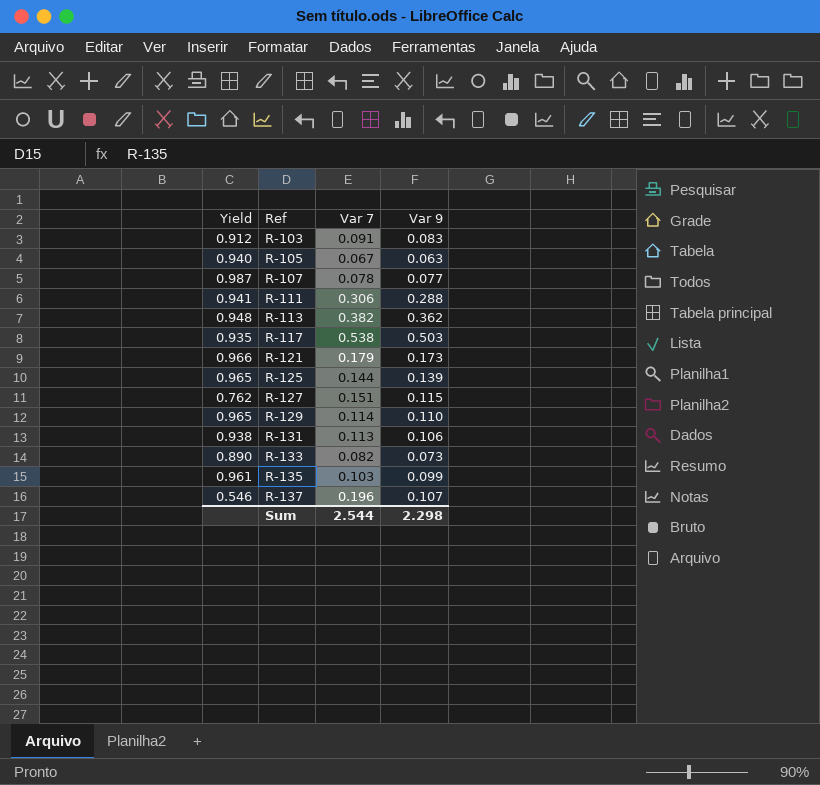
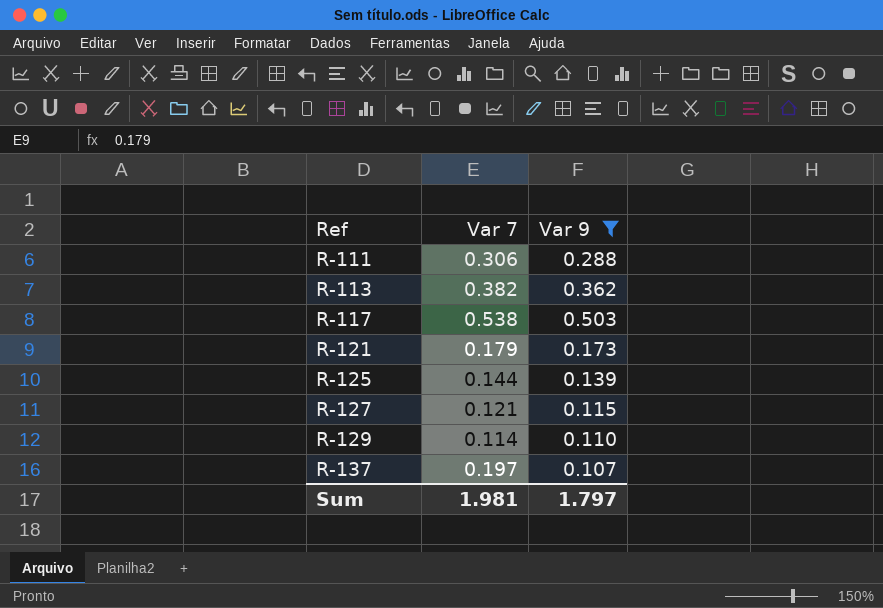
filter: none -> Var 9 >= 0.107
column Yield | formula: [Var 9] / [Var 7] -> none
R-127 | Var 7: 0.151 -> 0.121
R-137 | Var 7: 0.196 -> 0.197
Sum | Var 7: 2.544 -> 1.981
Sum | Var 9: 2.298 -> 1.797

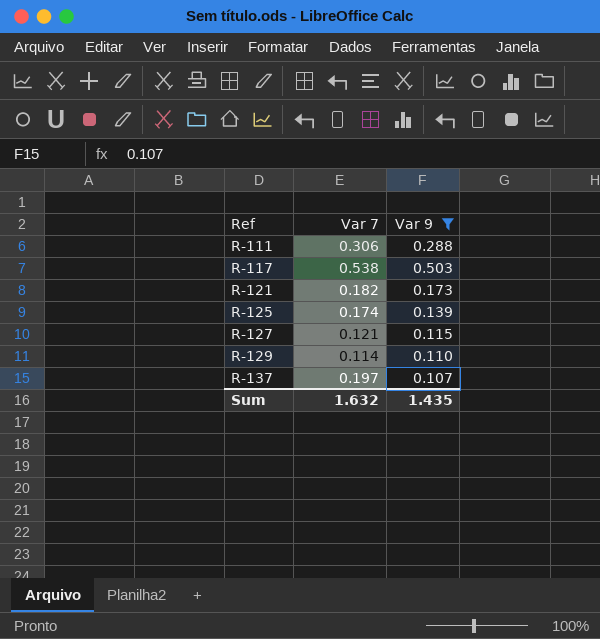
row R-113: 0.382 | 0.362 -> none
R-121 | Var 7: 0.179 -> 0.182
R-125 | Var 7: 0.144 -> 0.174
Sum | Var 7: 1.981 -> 1.632
Sum | Var 9: 1.797 -> 1.435

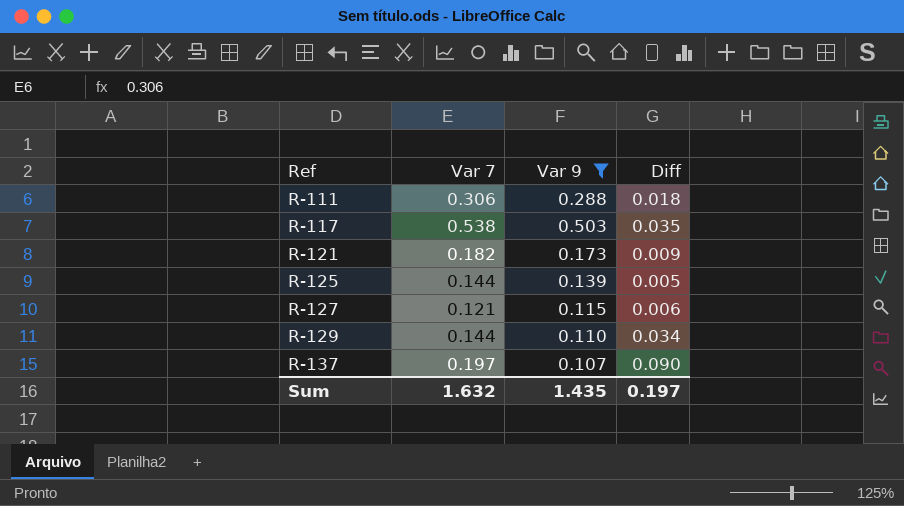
column Diff | formula: none -> [Var 7] - [Var 9]
R-125 | Var 7: 0.174 -> 0.144
R-129 | Var 7: 0.114 -> 0.144

